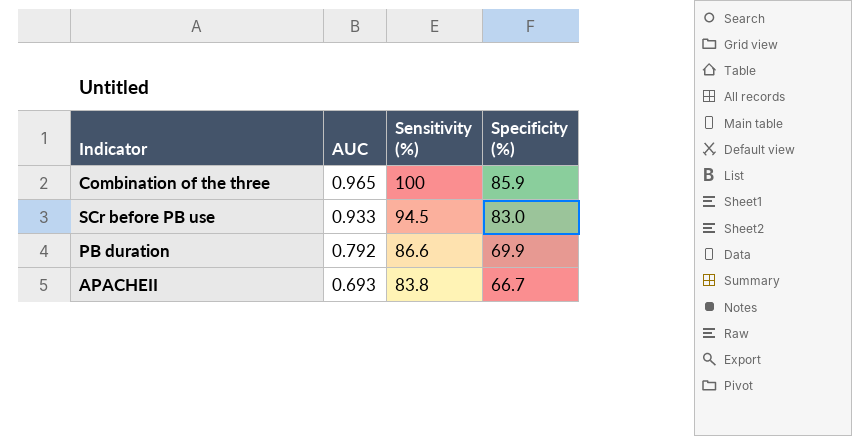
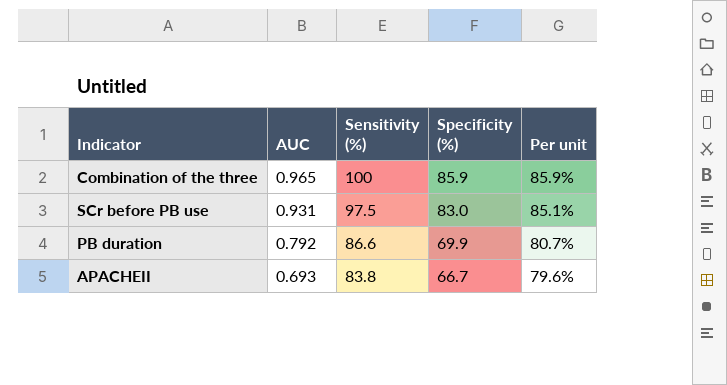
column Per unit | formula: none -> [Specificity (%)] / [Sensitivity (%)]
SCr before PB use | AUC: 0.933 -> 0.931
SCr before PB use | Sensitivity (%): 94.5 -> 97.5

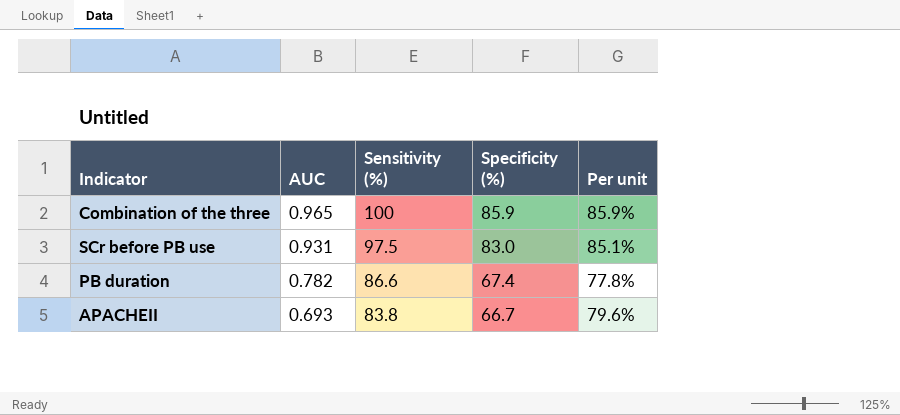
PB duration | AUC: 0.792 -> 0.782
PB duration | Specificity (%): 69.9 -> 67.4
PB duration | Per unit: 80.7% -> 77.8%

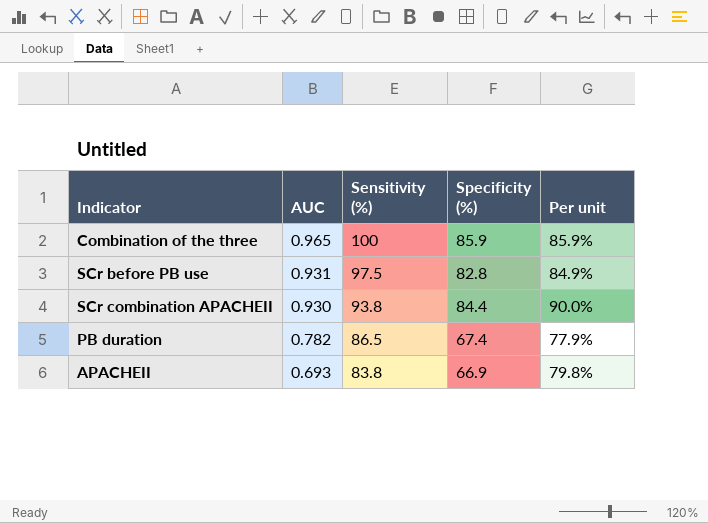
SCr before PB use | Specificity (%): 83.0 -> 82.8
SCr before PB use | Per unit: 85.1% -> 84.9%
row SCr combination APACHEII: none -> 0.930 | 93.8 | 84.4 | 90.0%
PB duration | Sensitivity (%): 86.6 -> 86.5
PB duration | Per unit: 77.8% -> 77.9%
APACHEII | Specificity (%): 66.7 -> 66.9
APACHEII | Per unit: 79.6% -> 79.8%

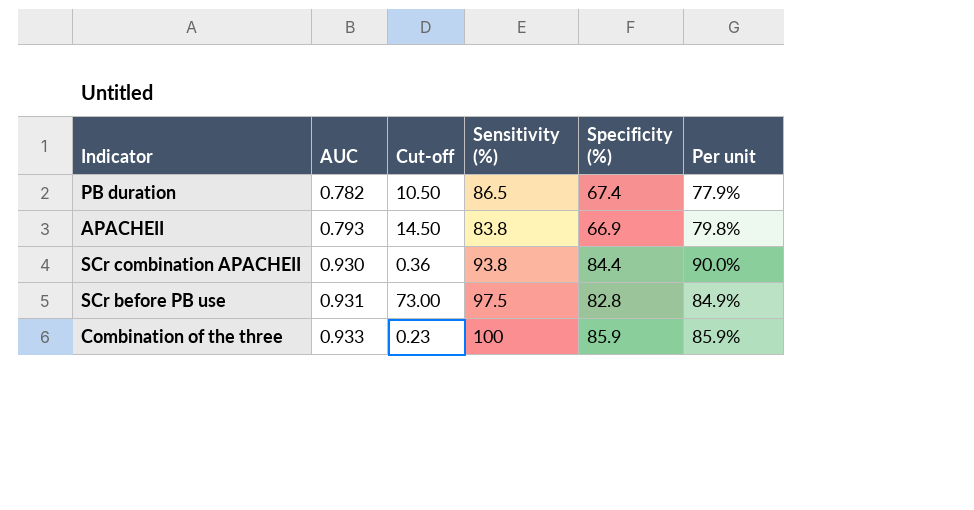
row order: AUC descending -> AUC ascending
column Cut-off | position: none -> 3
APACHEII | AUC: 0.693 -> 0.793
Combination of the three | AUC: 0.965 -> 0.933

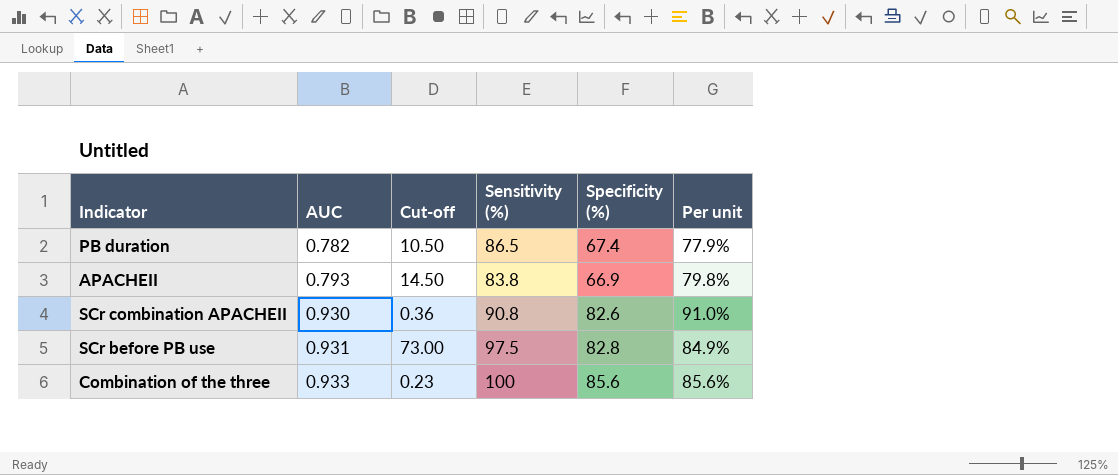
SCr combination APACHEII | Sensitivity (%): 93.8 -> 90.8
SCr combination APACHEII | Specificity (%): 84.4 -> 82.6
SCr combination APACHEII | Per unit: 90.0% -> 91.0%
Combination of the three | Specificity (%): 85.9 -> 85.6
Combination of the three | Per unit: 85.9% -> 85.6%

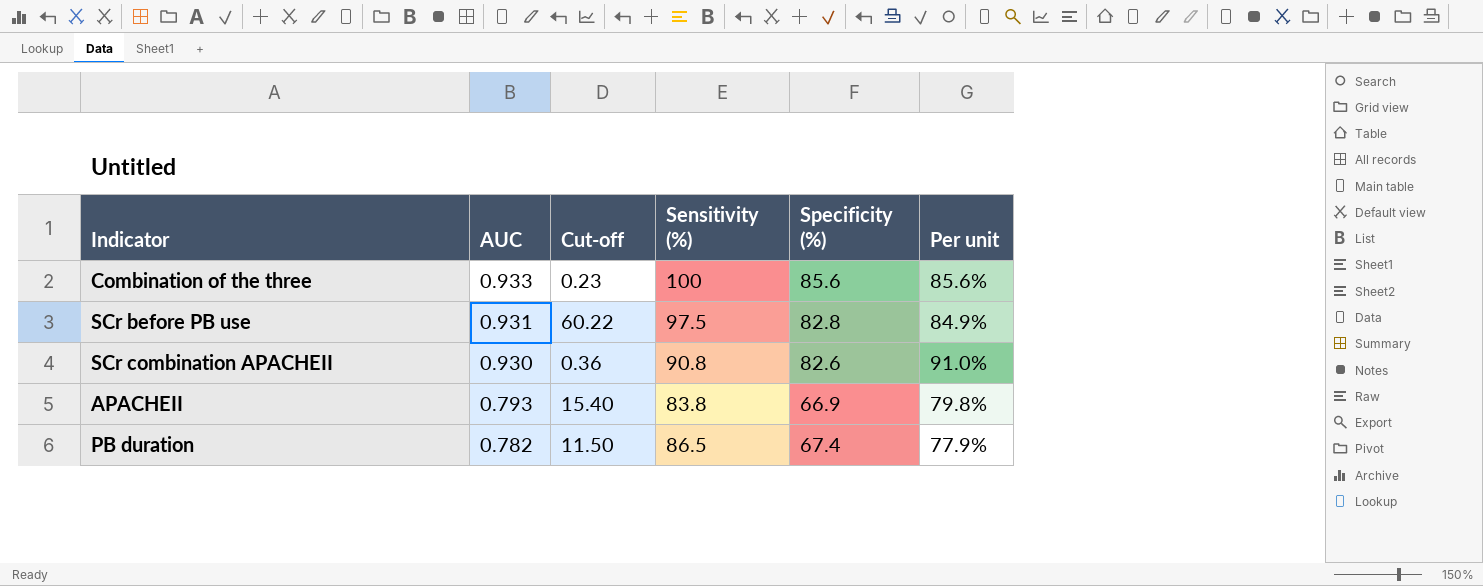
row order: AUC ascending -> AUC descending
SCr before PB use | Cut-off: 73.00 -> 60.22
APACHEII | Cut-off: 14.50 -> 15.40
PB duration | Cut-off: 10.50 -> 11.50

